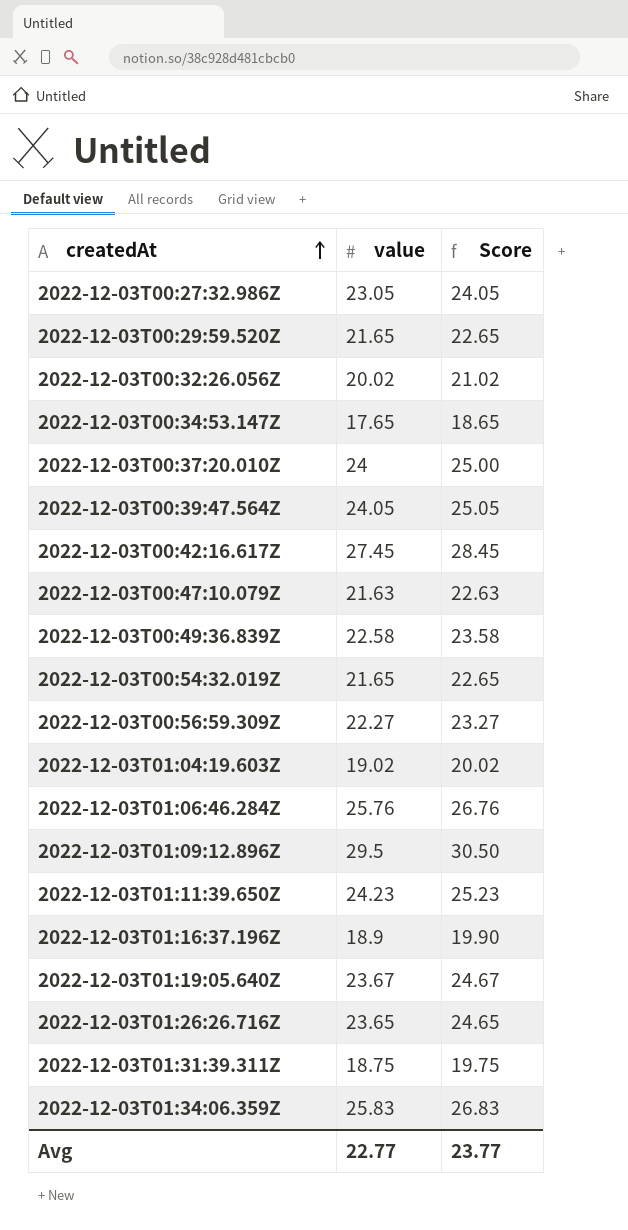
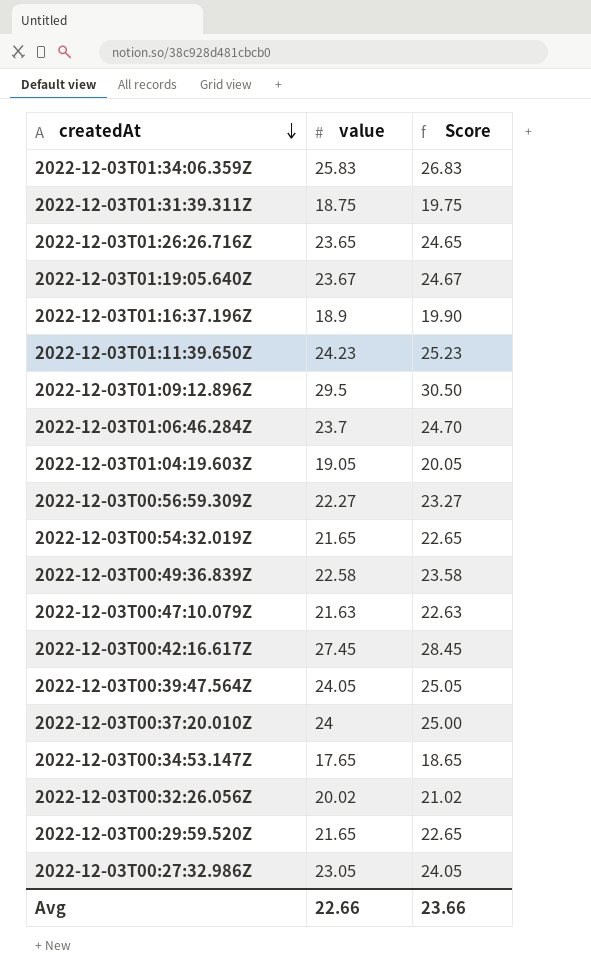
row order: createdAt ascending -> createdAt descending
2022-12-03T01:06:46.284Z | value: 25.76 -> 23.7
2022-12-03T01:06:46.284Z | Score: 26.76 -> 24.70
2022-12-03T01:04:19.603Z | value: 19.02 -> 19.05
2022-12-03T01:04:19.603Z | Score: 20.02 -> 20.05
Avg | value: 22.77 -> 22.66
Avg | Score: 23.77 -> 23.66

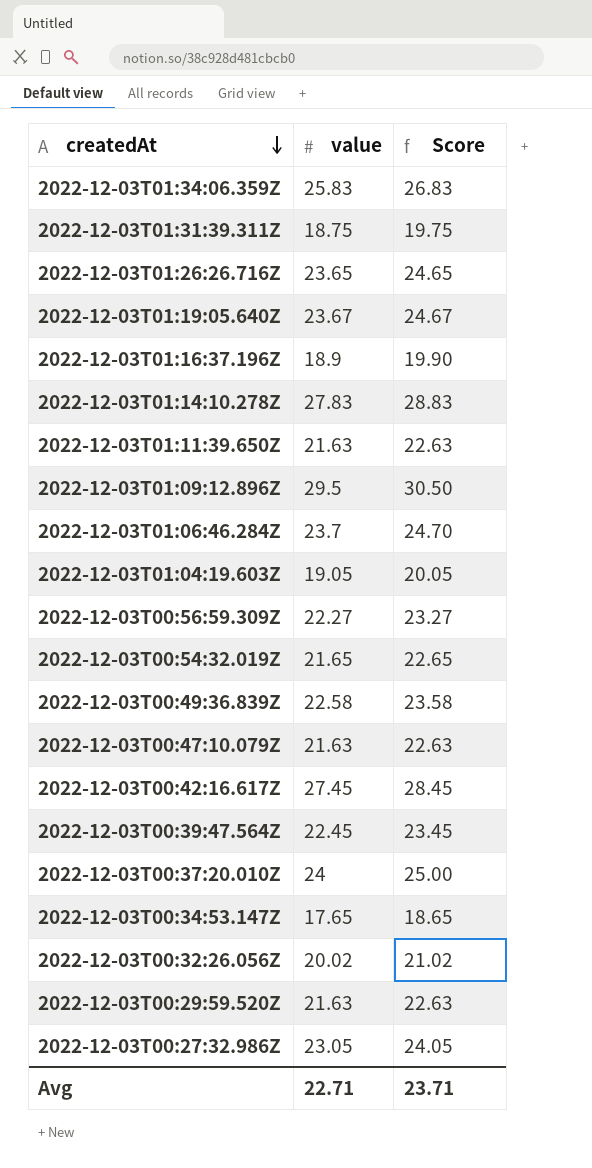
row 2022-12-03T01:14:10.278Z: none -> 27.83 | 28.83
2022-12-03T01:11:39.650Z | value: 24.23 -> 21.63
2022-12-03T01:11:39.650Z | Score: 25.23 -> 22.63
2022-12-03T00:39:47.564Z | value: 24.05 -> 22.45
2022-12-03T00:39:47.564Z | Score: 25.05 -> 23.45
2022-12-03T00:29:59.520Z | value: 21.65 -> 21.63
2022-12-03T00:29:59.520Z | Score: 22.65 -> 22.63
Avg | value: 22.66 -> 22.71
Avg | Score: 23.66 -> 23.71

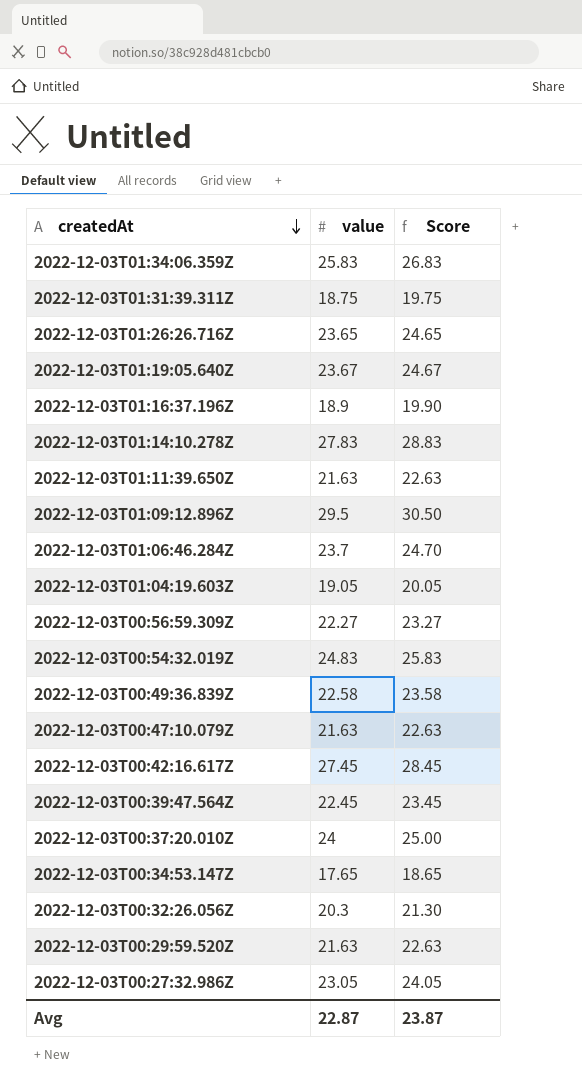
2022-12-03T00:54:32.019Z | value: 21.65 -> 24.83
2022-12-03T00:54:32.019Z | Score: 22.65 -> 25.83
2022-12-03T00:32:26.056Z | value: 20.02 -> 20.3
2022-12-03T00:32:26.056Z | Score: 21.02 -> 21.30
Avg | value: 22.71 -> 22.87
Avg | Score: 23.71 -> 23.87

